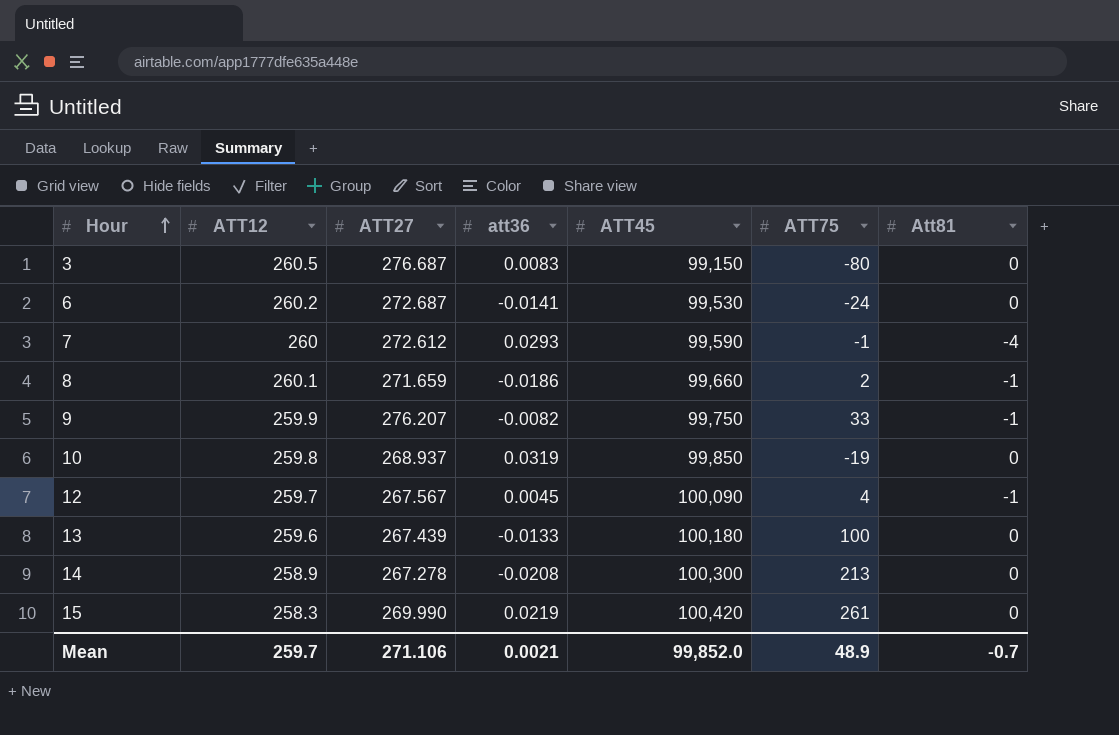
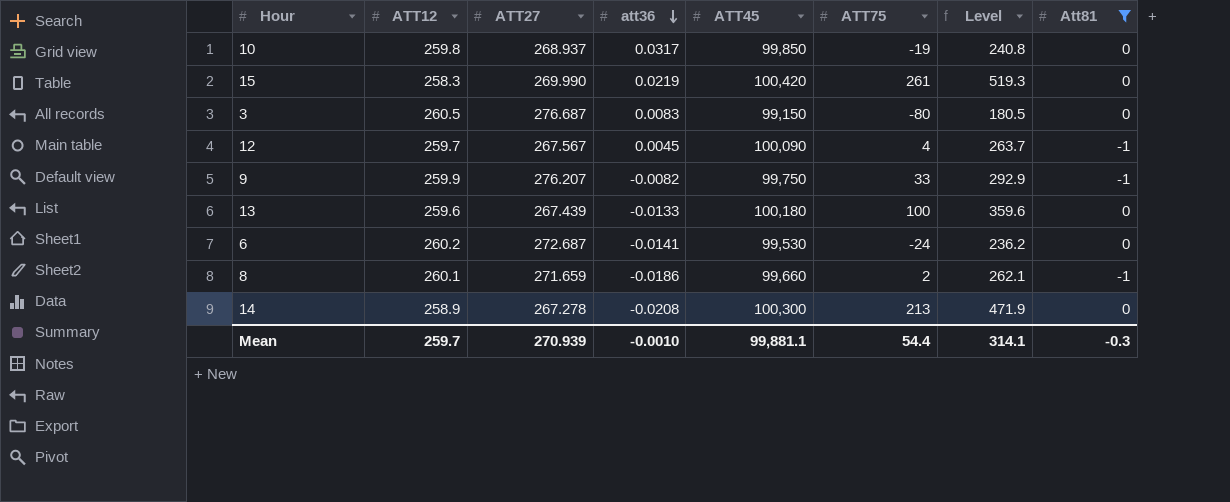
filter: none -> Att81 != -4
row order: Hour ascending -> att36 descending
column Level | formula: none -> [ATT12] + [ATT75]
10 | att36: 0.0319 -> 0.0317
Mean | ATT27: 271.106 -> 270.939
Mean | att36: 0.0021 -> -0.0010
Mean | ATT45: 99,852.0 -> 99,881.1
Mean | ATT75: 48.9 -> 54.4
Mean | Att81: -0.7 -> -0.3

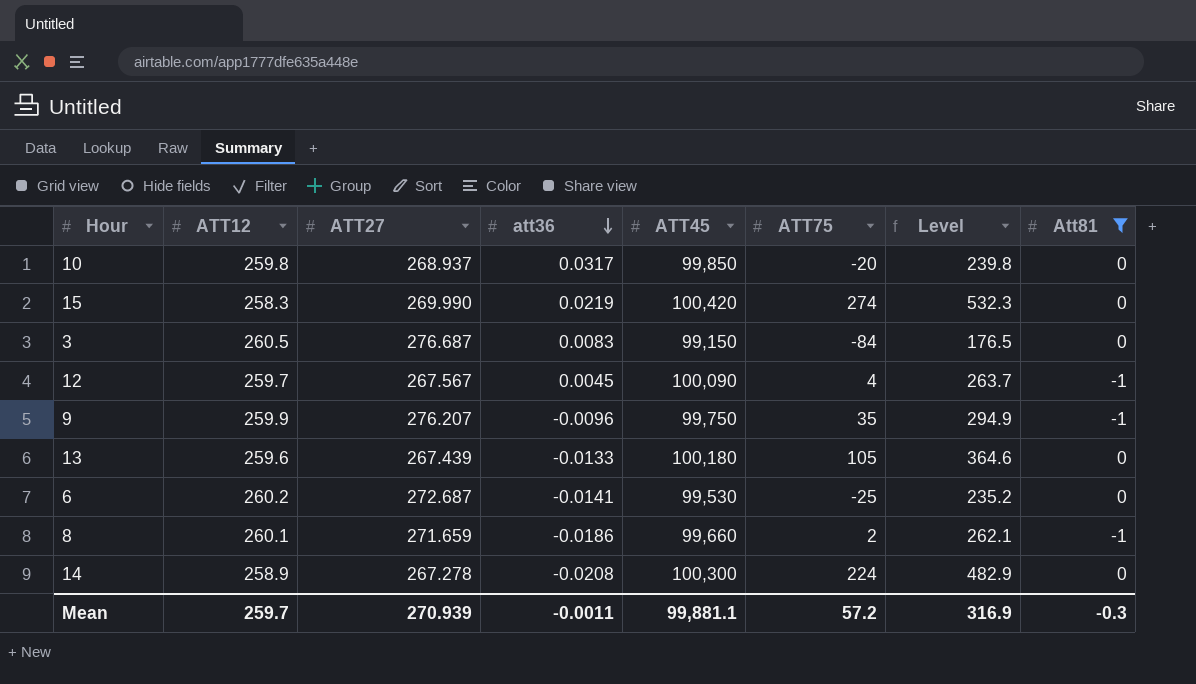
10 | ATT75: -19 -> -20
10 | Level: 240.8 -> 239.8
15 | ATT75: 261 -> 274
15 | Level: 519.3 -> 532.3
3 | ATT75: -80 -> -84
3 | Level: 180.5 -> 176.5
9 | att36: -0.0082 -> -0.0096
9 | ATT75: 33 -> 35
9 | Level: 292.9 -> 294.9
13 | ATT75: 100 -> 105
13 | Level: 359.6 -> 364.6
6 | ATT75: -24 -> -25
6 | Level: 236.2 -> 235.2
14 | ATT75: 213 -> 224
14 | Level: 471.9 -> 482.9
Mean | att36: -0.0010 -> -0.0011
Mean | ATT75: 54.4 -> 57.2
Mean | Level: 314.1 -> 316.9

